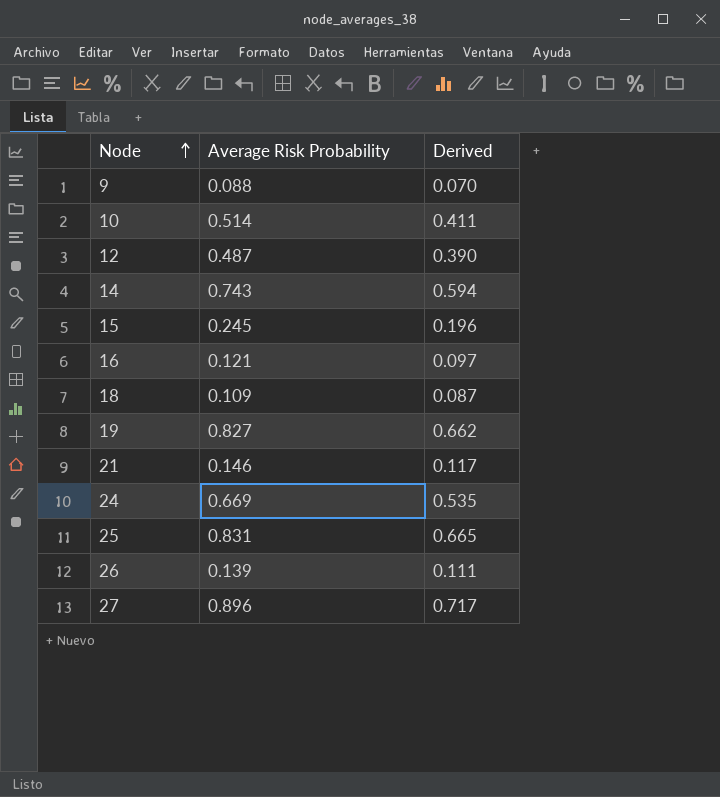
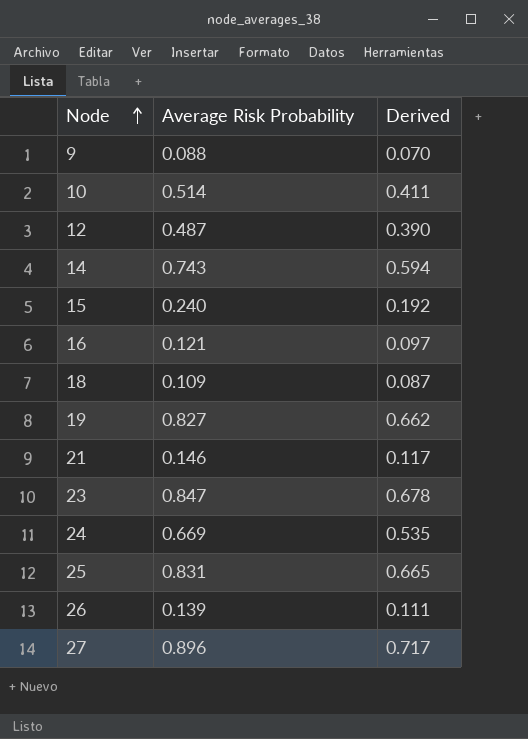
15 | Average Risk Probability: 0.245 -> 0.240
15 | Derived: 0.196 -> 0.192
row 23: none -> 0.847 | 0.678

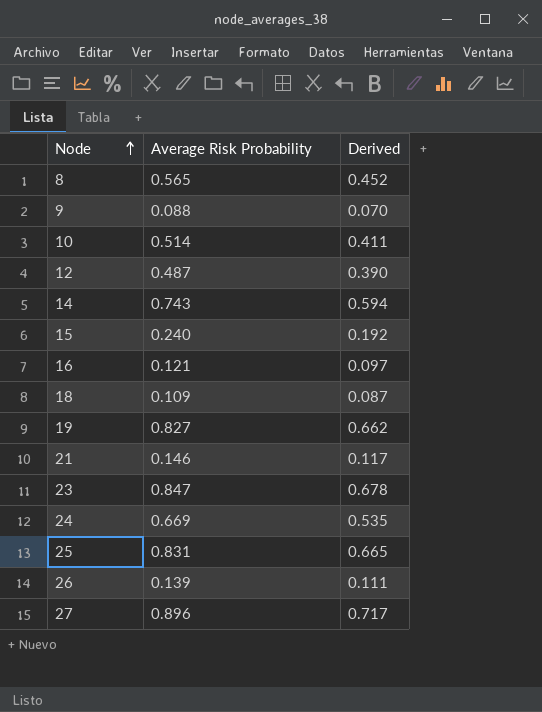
row 8: none -> 0.565 | 0.452

